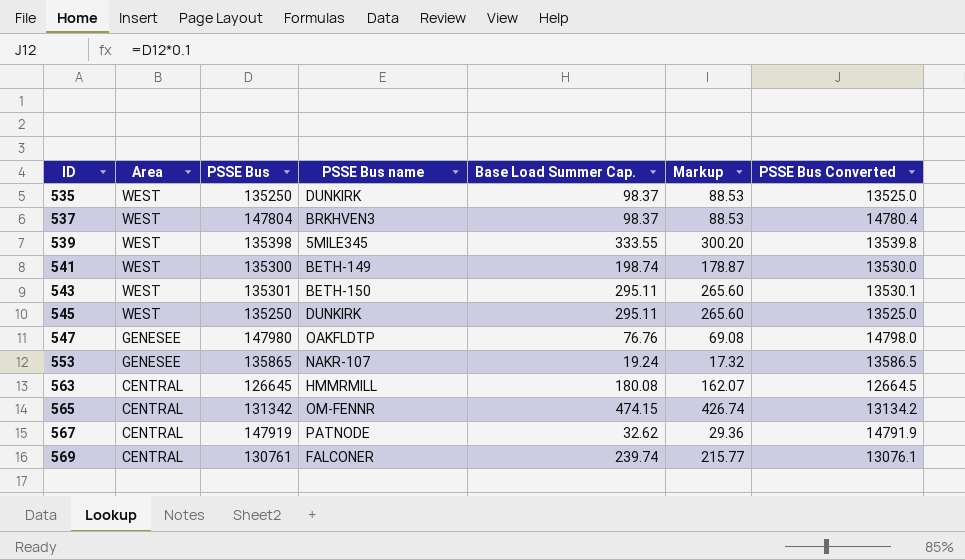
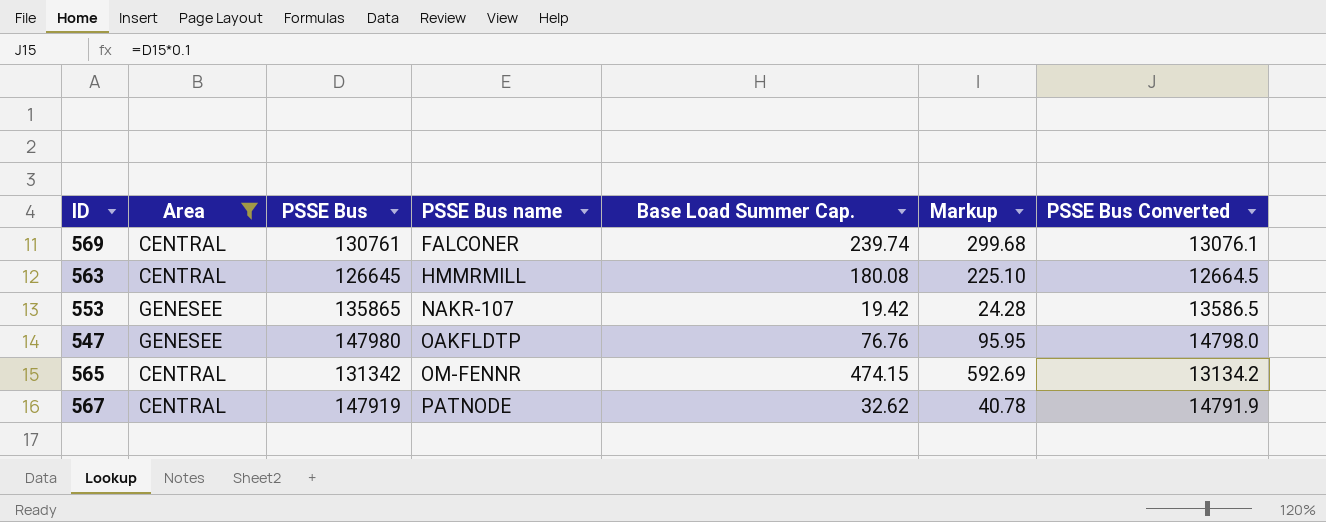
filter: none -> Area != WEST
row order: ID ascending -> PSSE Bus name ascending
column Markup | formula: [Base Load Summer Cap.] * 0.9 -> [Base Load Summer Cap.] * 1.25
553 | Base Load Summer Cap.: 19.24 -> 19.42

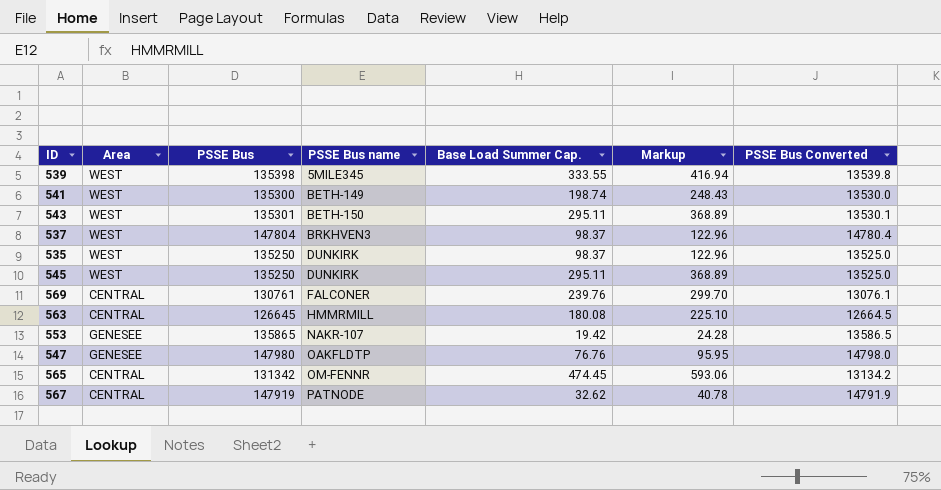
filter: Area != WEST -> none
569 | Base Load Summer Cap.: 239.74 -> 239.76
569 | Markup: 299.68 -> 299.70
565 | Base Load Summer Cap.: 474.15 -> 474.45
565 | Markup: 592.69 -> 593.06

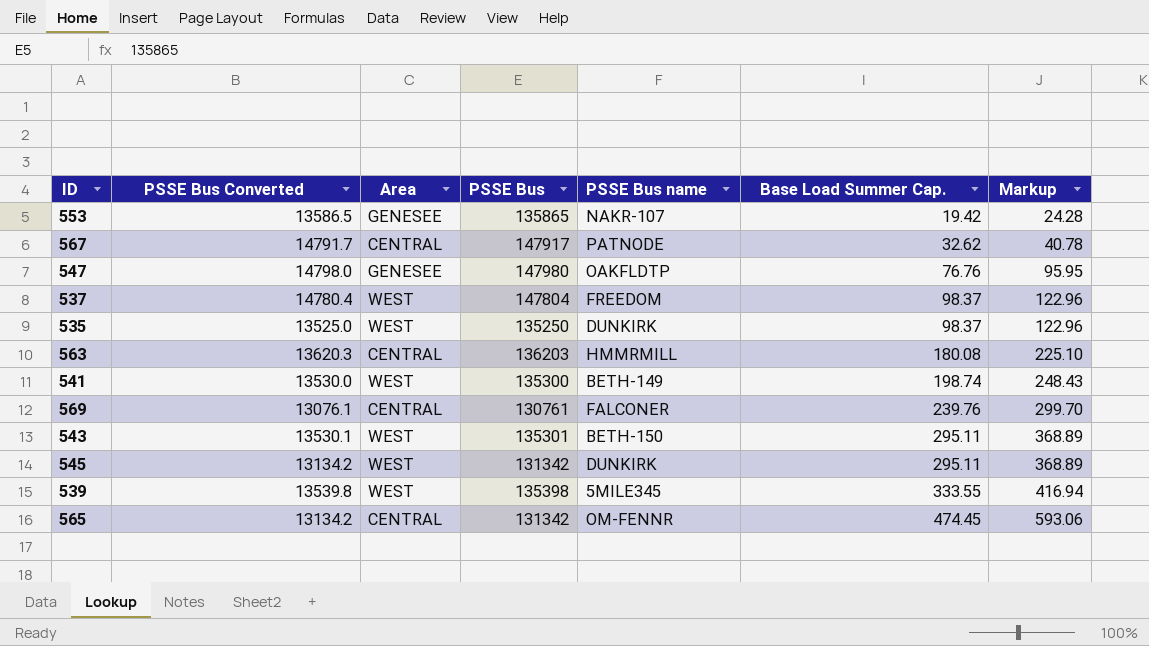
row order: PSSE Bus name ascending -> Base Load Summer Cap. ascending
column PSSE Bus Converted | position: 7 -> 2
567 | PSSE Bus Converted: 14791.9 -> 14791.7
567 | PSSE Bus: 147919 -> 147917
537 | PSSE Bus name: BRKHVEN3 -> FREEDOM
563 | PSSE Bus Converted: 12664.5 -> 13620.3
563 | PSSE Bus: 126645 -> 136203
545 | PSSE Bus Converted: 13525.0 -> 13134.2
545 | PSSE Bus: 135250 -> 131342

